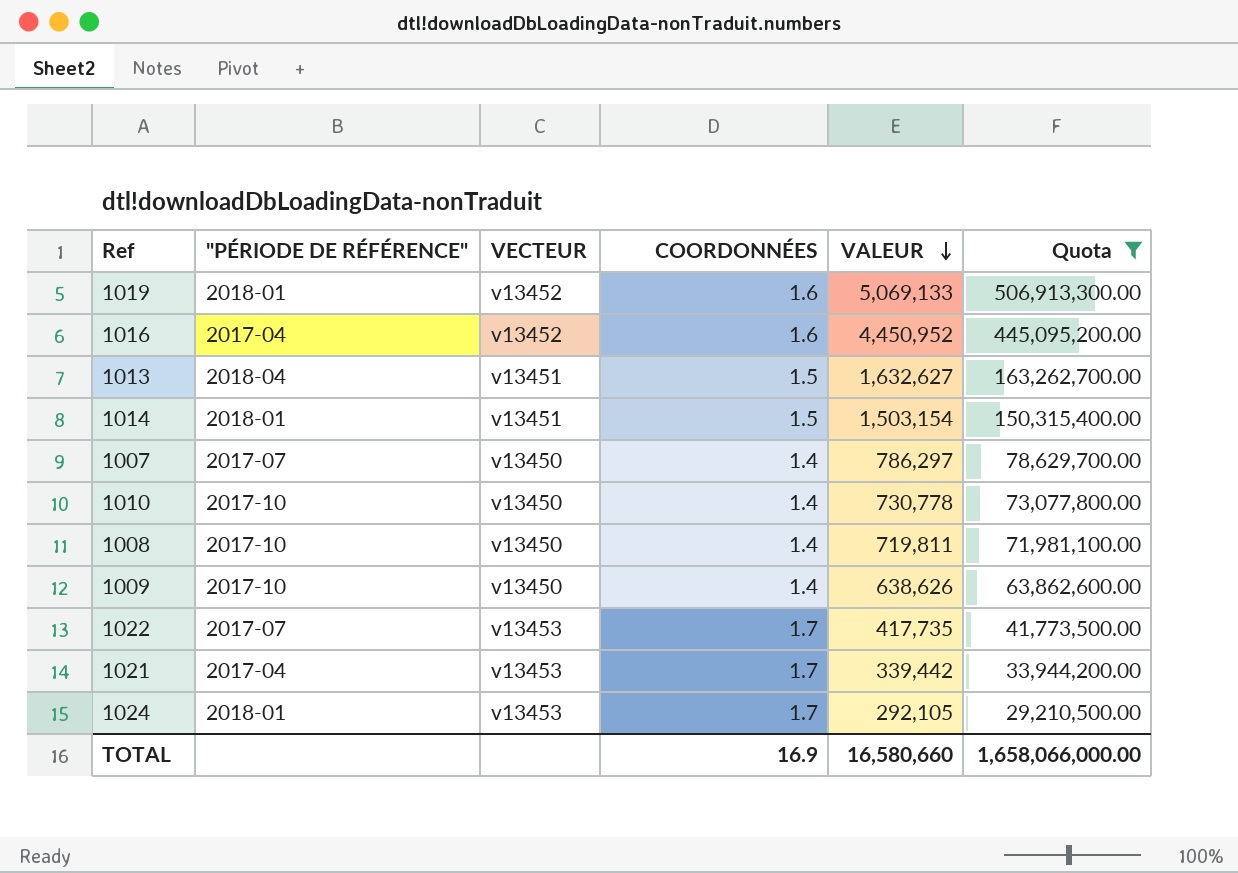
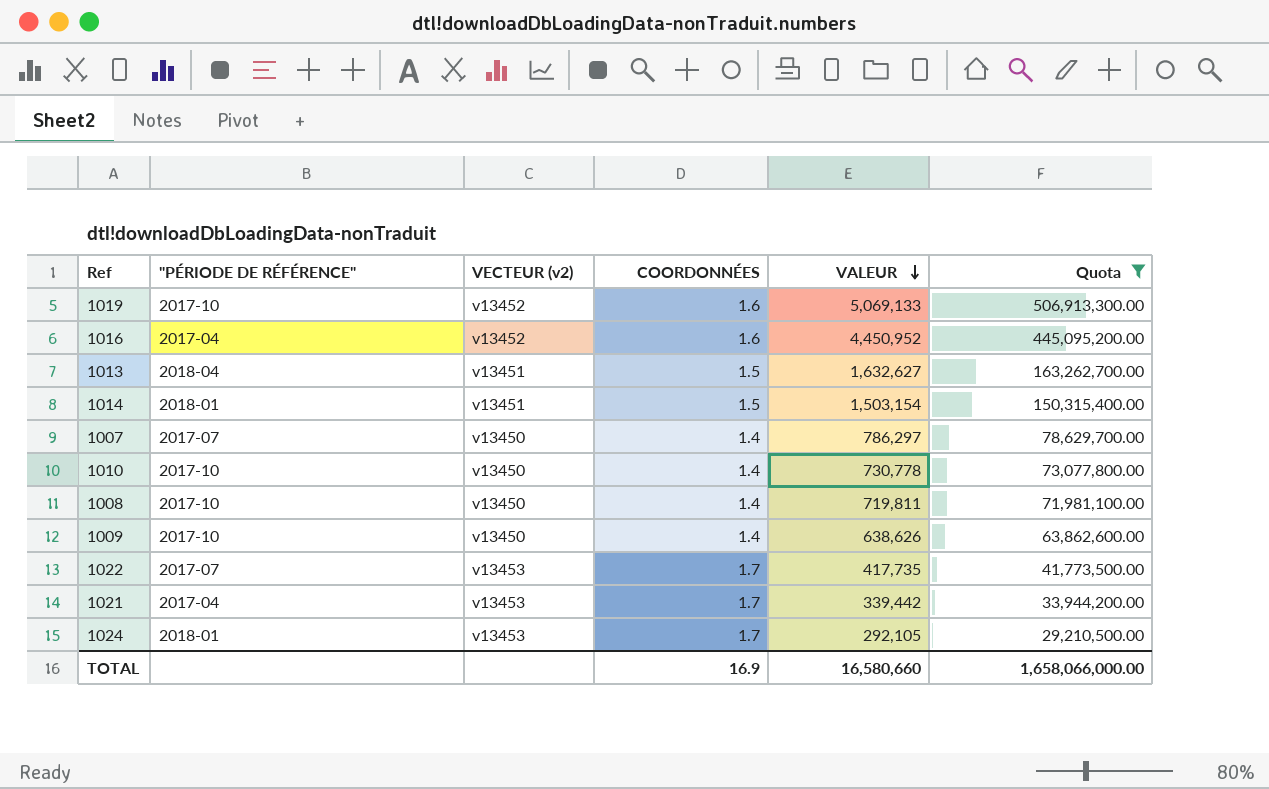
column name: VECTEUR -> VECTEUR (v2)
1019 | "PÉRIODE DE RÉFÉRENCE": 2018-01 -> 2017-10

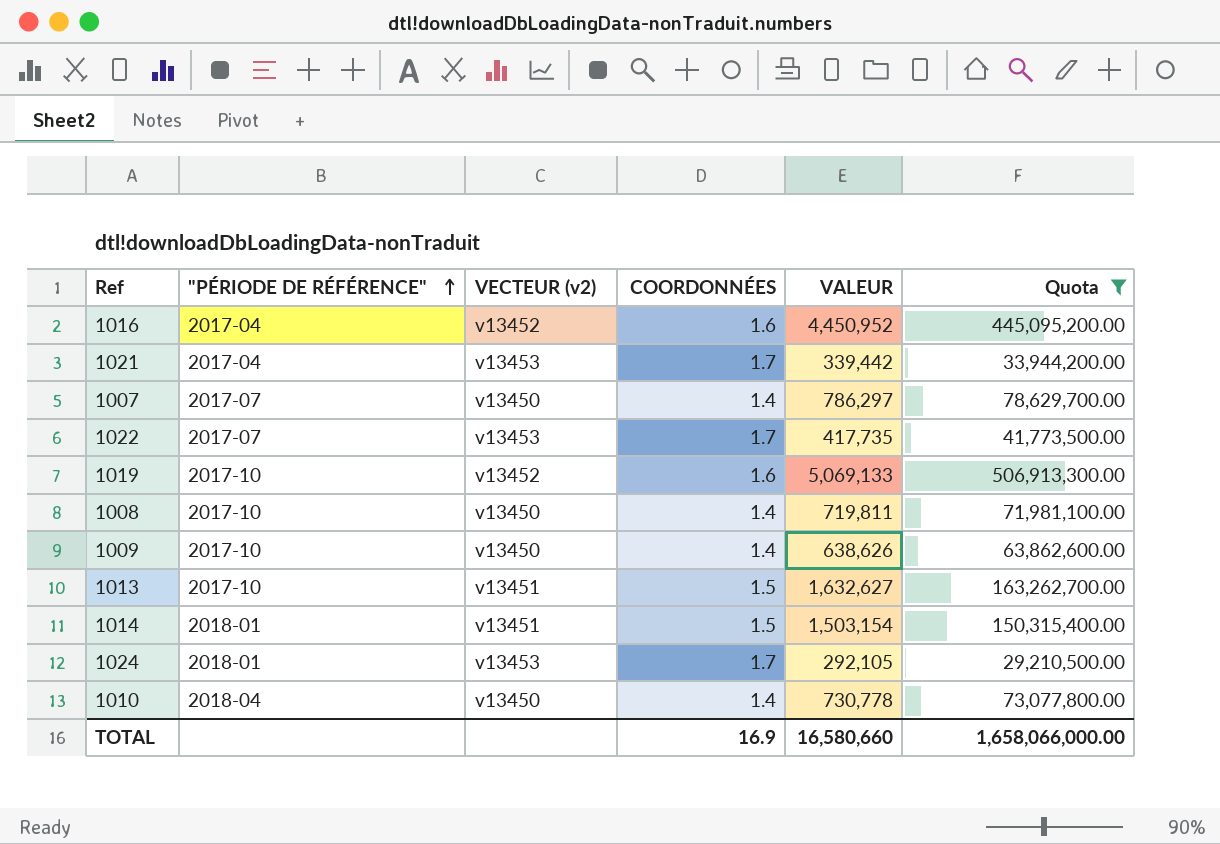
row order: VALEUR descending -> "PÉRIODE DE RÉFÉRENCE" ascending
1013 | "PÉRIODE DE RÉFÉRENCE": 2018-04 -> 2017-10
1010 | "PÉRIODE DE RÉFÉRENCE": 2017-10 -> 2018-04

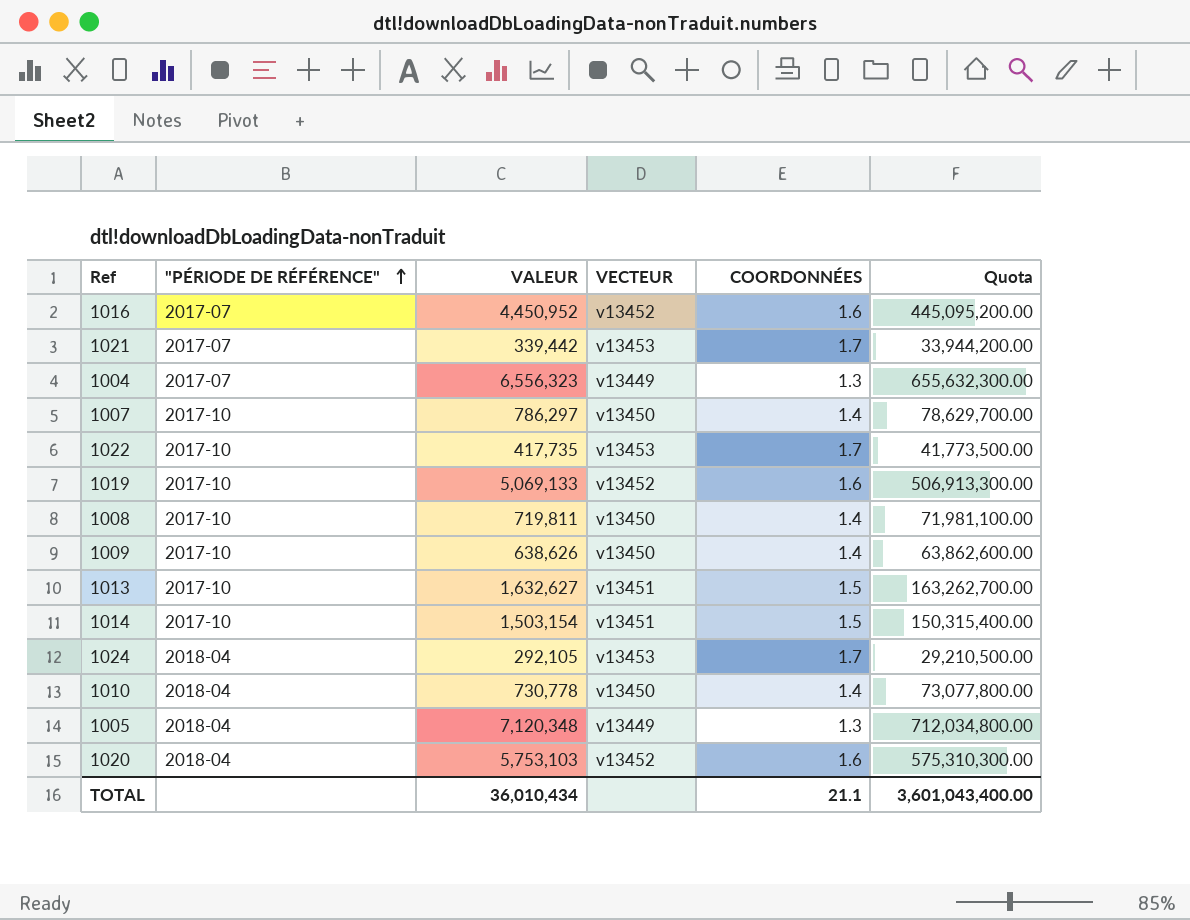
filter: Quota <= 506,913,300.00 -> none
column VALEUR | position: 5 -> 3
column name: VECTEUR (v2) -> VECTEUR
1016 | "PÉRIODE DE RÉFÉRENCE": 2017-04 -> 2017-07
1021 | "PÉRIODE DE RÉFÉRENCE": 2017-04 -> 2017-07
1007 | "PÉRIODE DE RÉFÉRENCE": 2017-07 -> 2017-10
1022 | "PÉRIODE DE RÉFÉRENCE": 2017-07 -> 2017-10
1014 | "PÉRIODE DE RÉFÉRENCE": 2018-01 -> 2017-10
1024 | "PÉRIODE DE RÉFÉRENCE": 2018-01 -> 2018-04
TOTAL | VALEUR: 16,580,660 -> 36,010,434
TOTAL | COORDONNÉES: 16.9 -> 21.1
TOTAL | Quota: 1,658,066,000.00 -> 3,601,043,400.00

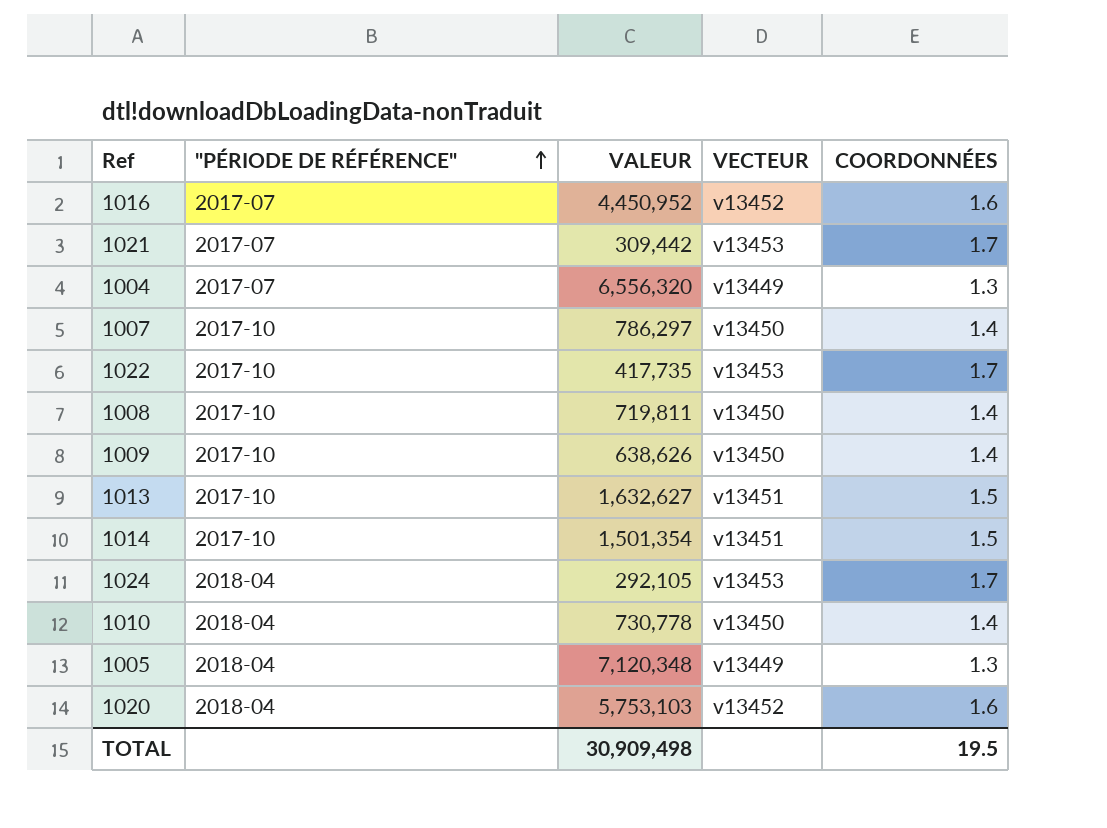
column Quota | formula: [VALEUR] * 100 -> none
row 1019: 2017-10 | 5,069,133 | v13452 | 1.6 | 506,913,300.00 -> none
1021 | VALEUR: 339,442 -> 309,442
1004 | VALEUR: 6,556,323 -> 6,556,320
1014 | VALEUR: 1,503,154 -> 1,501,354
TOTAL | VALEUR: 36,010,434 -> 30,909,498
TOTAL | COORDONNÉES: 21.1 -> 19.5

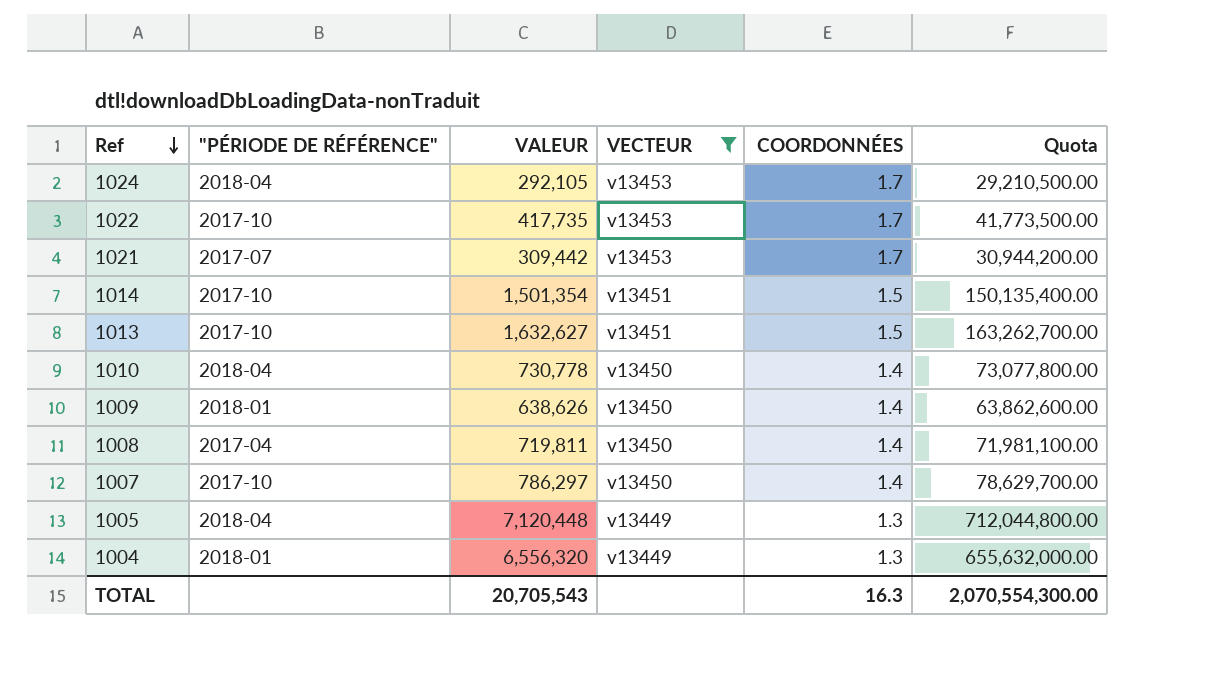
filter: none -> VECTEUR != v13452
row order: "PÉRIODE DE RÉFÉRENCE" ascending -> Ref descending
column Quota | formula: none -> [VALEUR] * 100
1009 | "PÉRIODE DE RÉFÉRENCE": 2017-10 -> 2018-01
1008 | "PÉRIODE DE RÉFÉRENCE": 2017-10 -> 2017-04
1005 | VALEUR: 7,120,348 -> 7,120,448
1004 | "PÉRIODE DE RÉFÉRENCE": 2017-07 -> 2018-01
TOTAL | VALEUR: 30,909,498 -> 20,705,543
TOTAL | COORDONNÉES: 19.5 -> 16.3

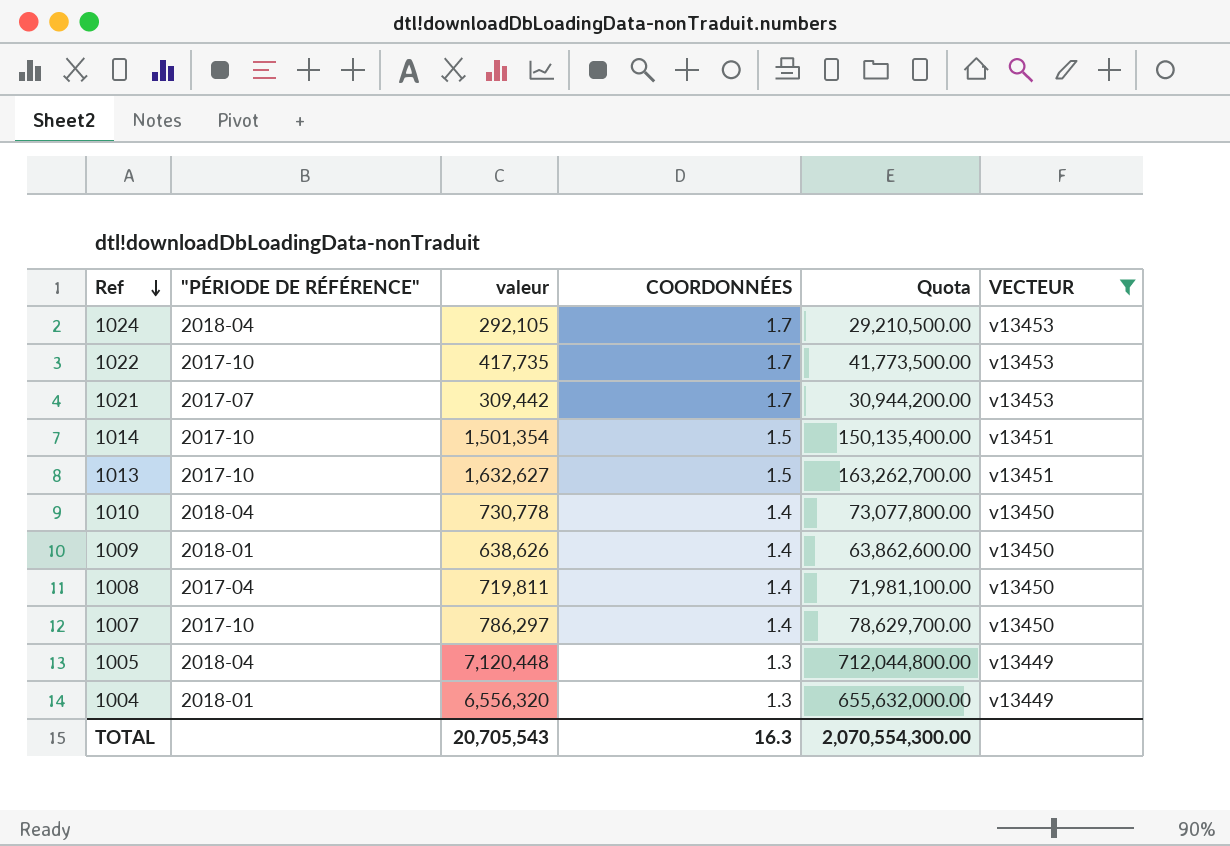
column name: VALEUR -> valeur
column VECTEUR | position: 4 -> 6

